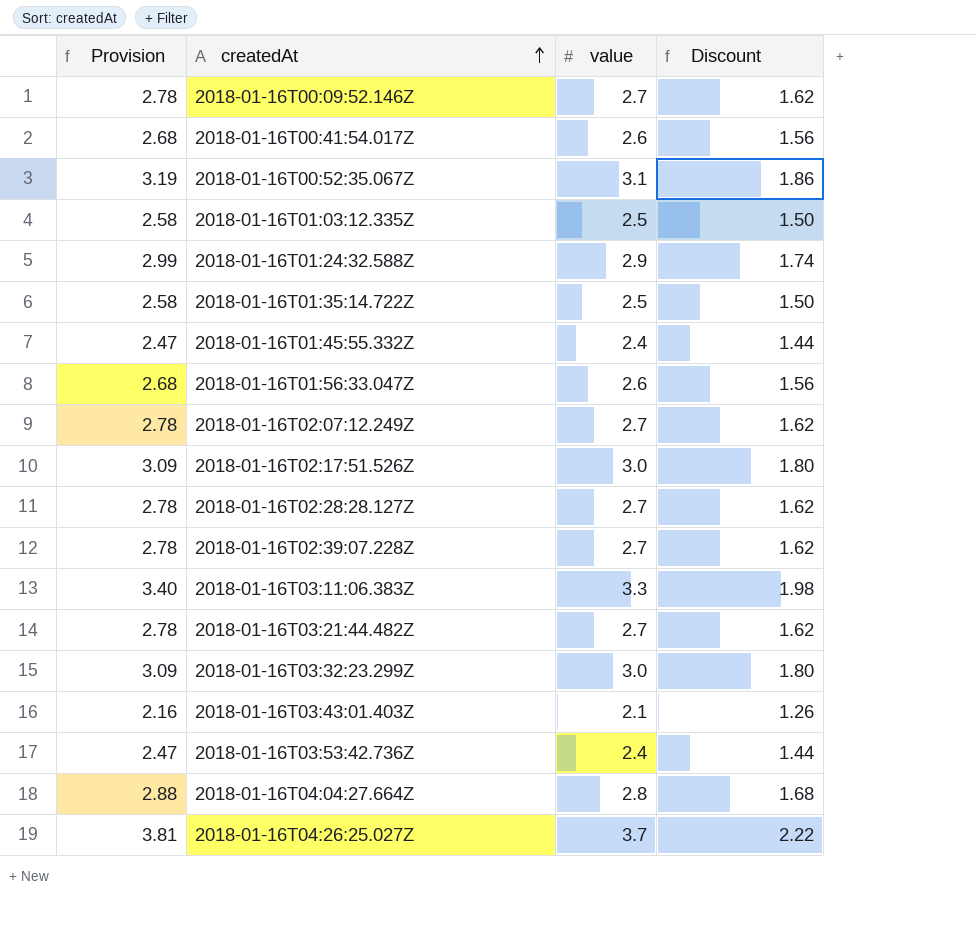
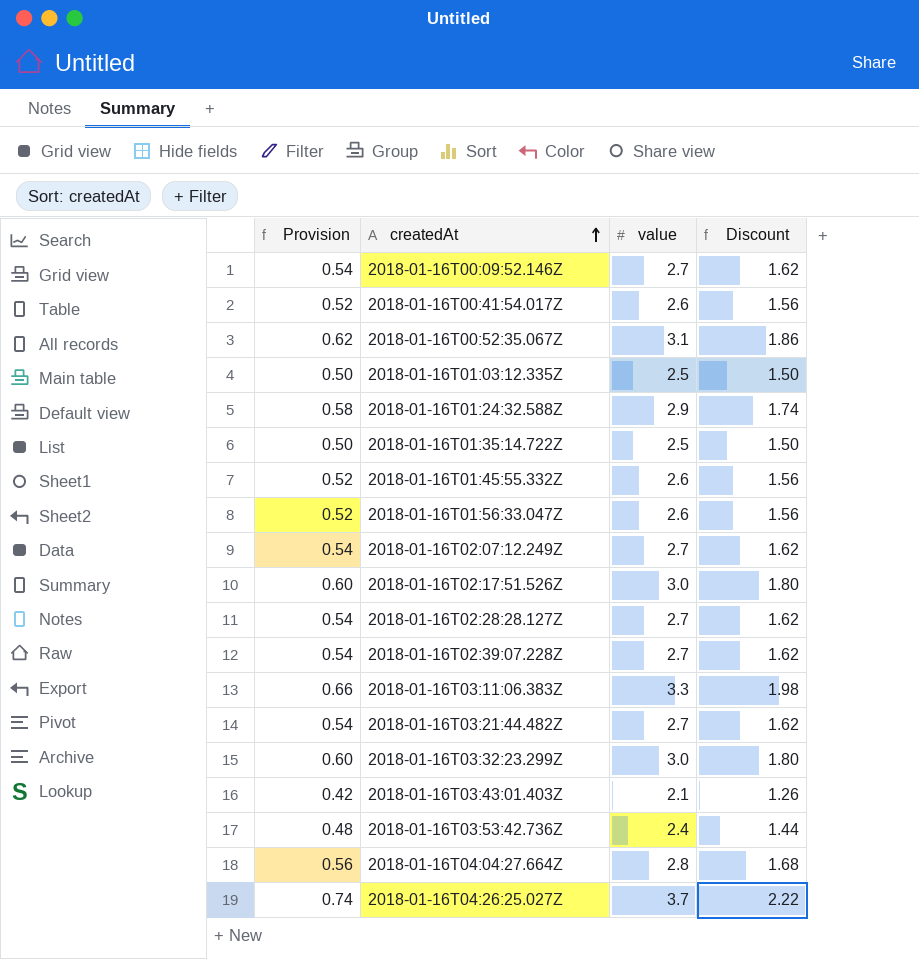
column Provision | formula: [value] * 1.03 -> [value] * 0.2
2018-01-16T01:45:55.332Z | value: 2.4 -> 2.6
2018-01-16T01:45:55.332Z | Discount: 1.44 -> 1.56

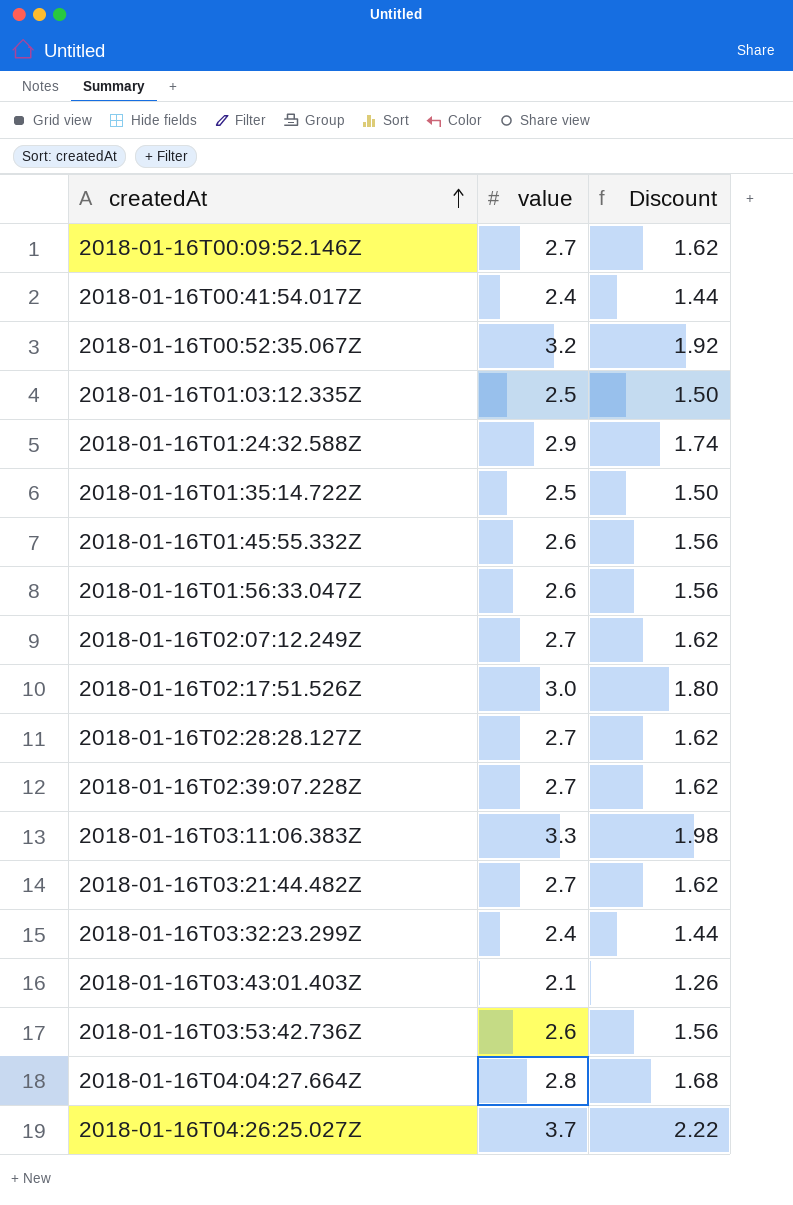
column Provision | formula: [value] * 0.2 -> none
2018-01-16T00:41:54.017Z | value: 2.6 -> 2.4
2018-01-16T00:41:54.017Z | Discount: 1.56 -> 1.44
2018-01-16T00:52:35.067Z | value: 3.1 -> 3.2
2018-01-16T00:52:35.067Z | Discount: 1.86 -> 1.92
2018-01-16T03:32:23.299Z | value: 3.0 -> 2.4
2018-01-16T03:32:23.299Z | Discount: 1.80 -> 1.44
2018-01-16T03:53:42.736Z | value: 2.4 -> 2.6
2018-01-16T03:53:42.736Z | Discount: 1.44 -> 1.56

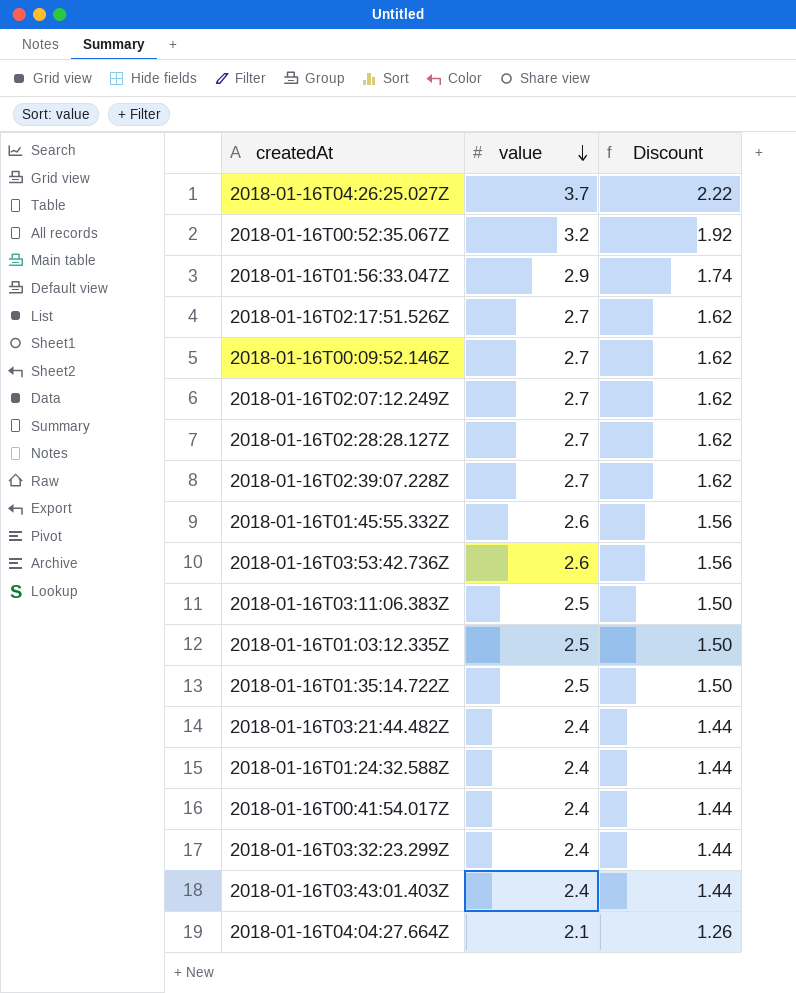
row order: createdAt ascending -> value descending
2018-01-16T01:56:33.047Z | value: 2.6 -> 2.9
2018-01-16T01:56:33.047Z | Discount: 1.56 -> 1.74
2018-01-16T02:17:51.526Z | value: 3.0 -> 2.7
2018-01-16T02:17:51.526Z | Discount: 1.80 -> 1.62
2018-01-16T03:11:06.383Z | value: 3.3 -> 2.5
2018-01-16T03:11:06.383Z | Discount: 1.98 -> 1.50
2018-01-16T03:21:44.482Z | value: 2.7 -> 2.4
2018-01-16T03:21:44.482Z | Discount: 1.62 -> 1.44
2018-01-16T01:24:32.588Z | value: 2.9 -> 2.4
2018-01-16T01:24:32.588Z | Discount: 1.74 -> 1.44
2018-01-16T03:43:01.403Z | value: 2.1 -> 2.4
2018-01-16T03:43:01.403Z | Discount: 1.26 -> 1.44
2018-01-16T04:04:27.664Z | value: 2.8 -> 2.1
2018-01-16T04:04:27.664Z | Discount: 1.68 -> 1.26

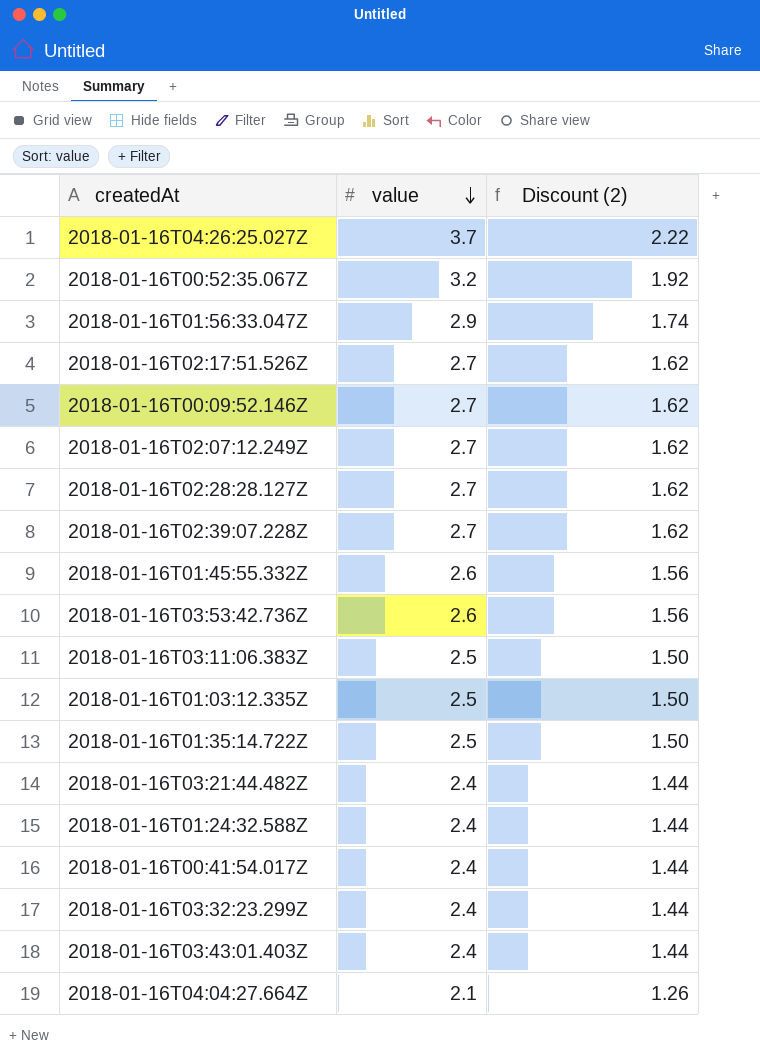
column name: Discount -> Discount (2)

